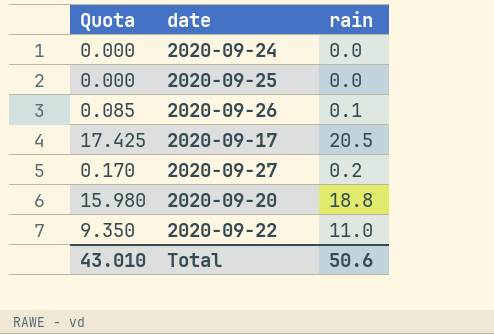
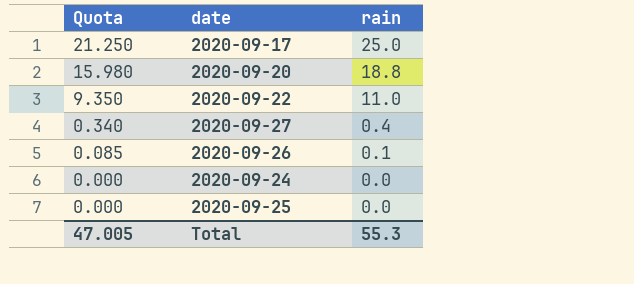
row order: none -> Quota descending
2020-09-17 | Quota: 17.425 -> 21.250
2020-09-17 | rain: 20.5 -> 25.0
2020-09-27 | Quota: 0.170 -> 0.340
2020-09-27 | rain: 0.2 -> 0.4
Total | Quota: 43.010 -> 47.005
Total | rain: 50.6 -> 55.3

